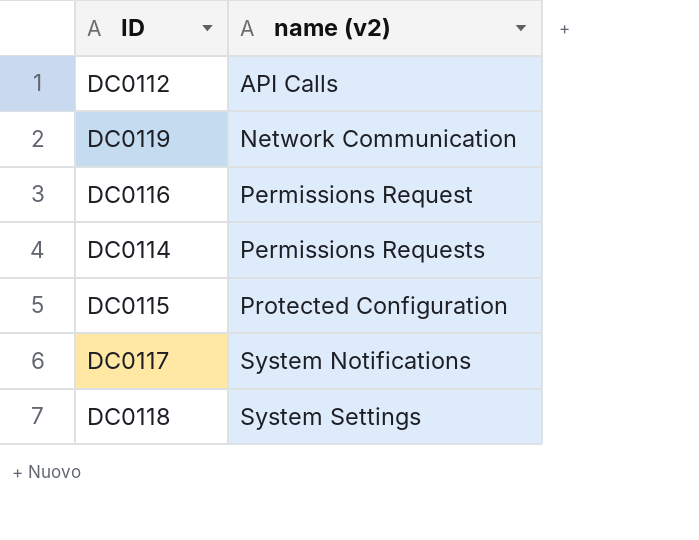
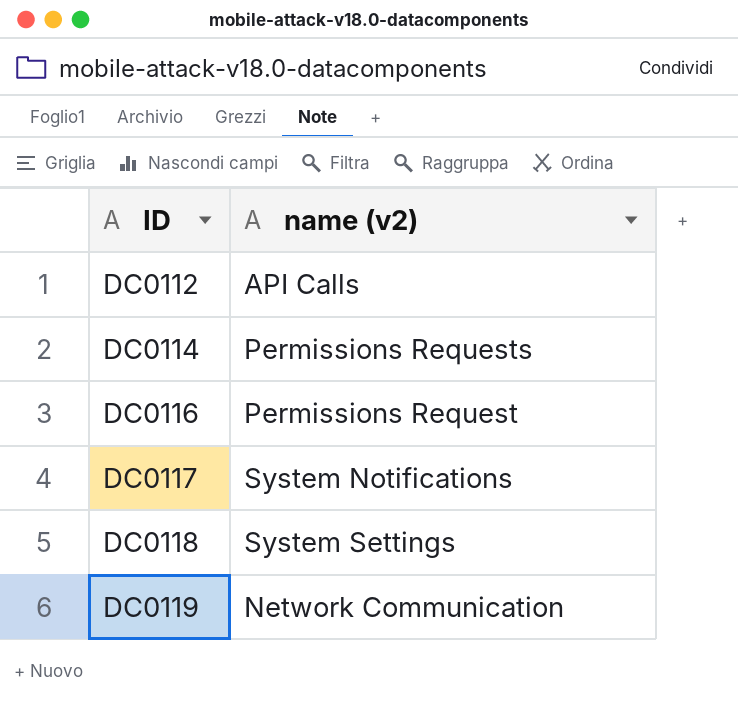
row order: name (v2) ascending -> ID ascending
row DC0115: Protected Configuration -> none

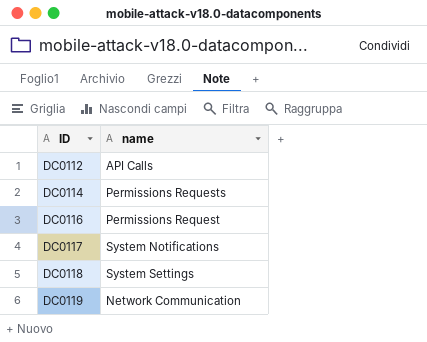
column name: name (v2) -> name

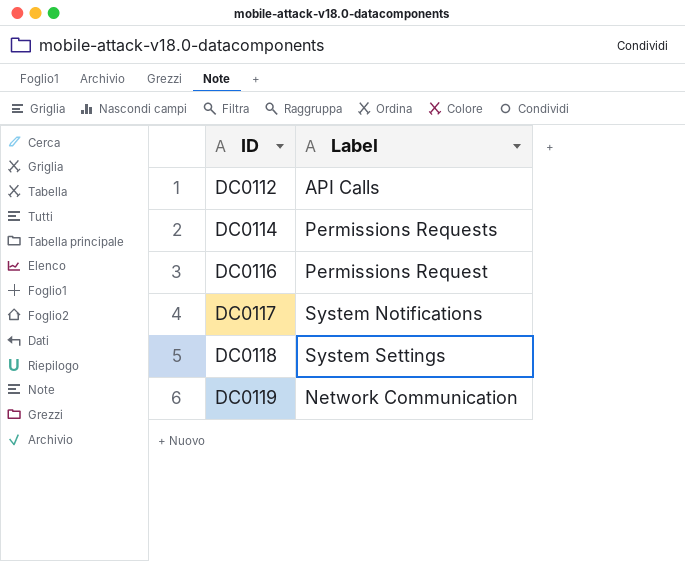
column name: name -> Label

